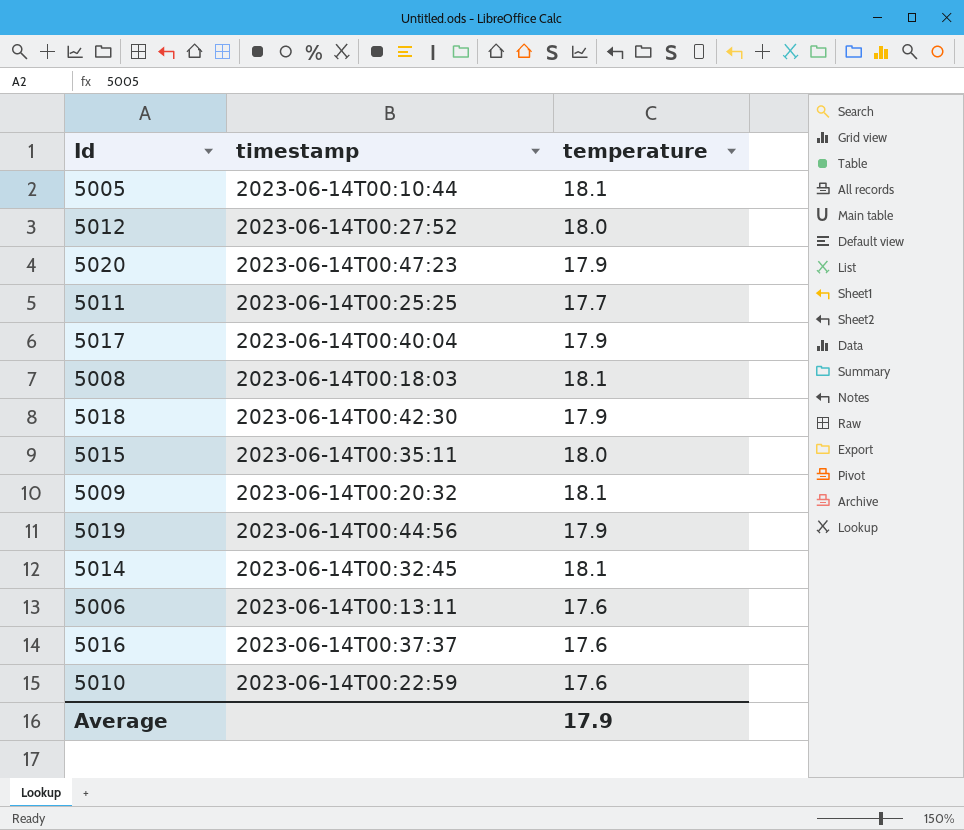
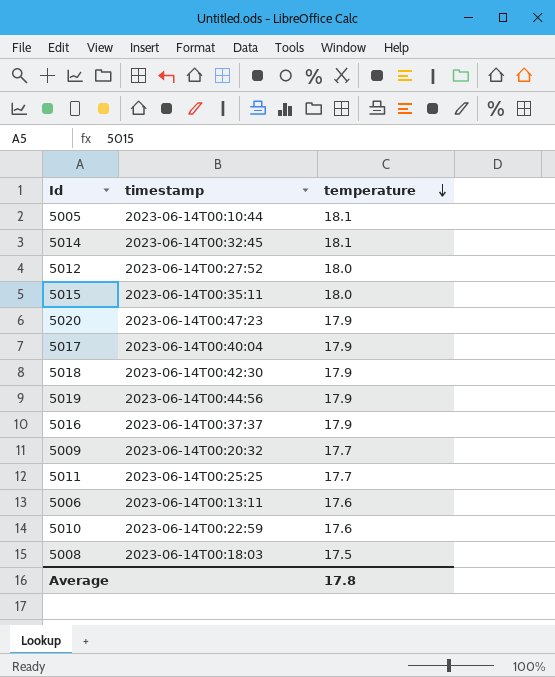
row order: none -> temperature descending
5016 | temperature: 17.6 -> 17.9
5009 | temperature: 18.1 -> 17.7
5008 | temperature: 18.1 -> 17.5
Average | temperature: 17.9 -> 17.8

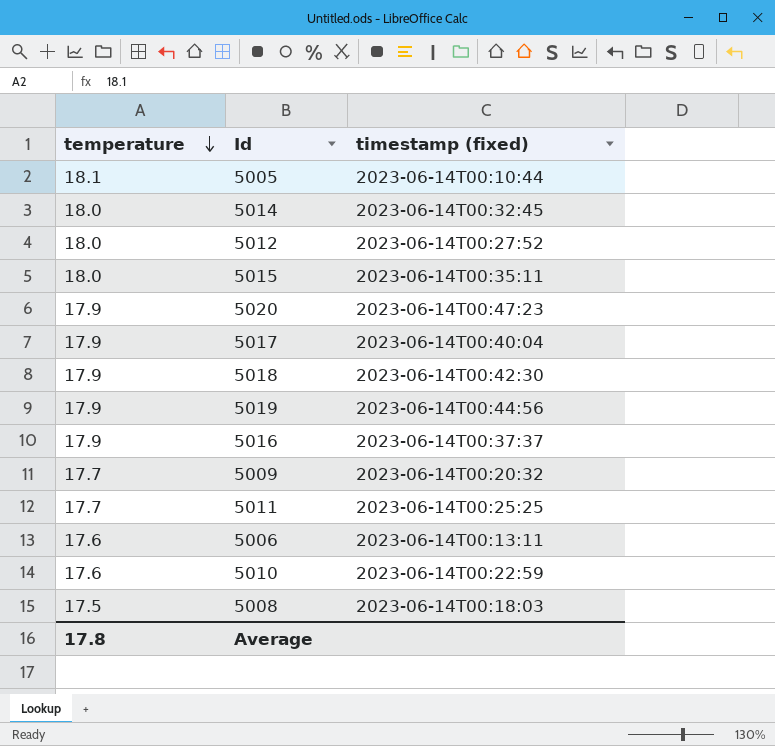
column temperature | position: 3 -> 1
column name: timestamp -> timestamp (fixed)
5014 | temperature: 18.1 -> 18.0

